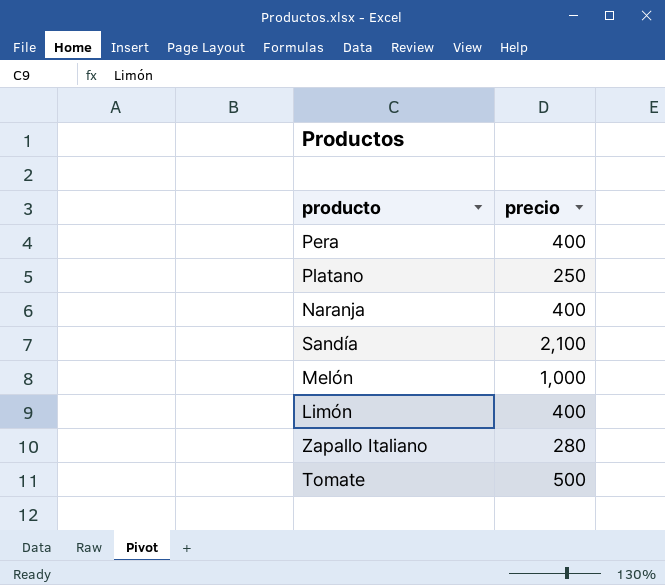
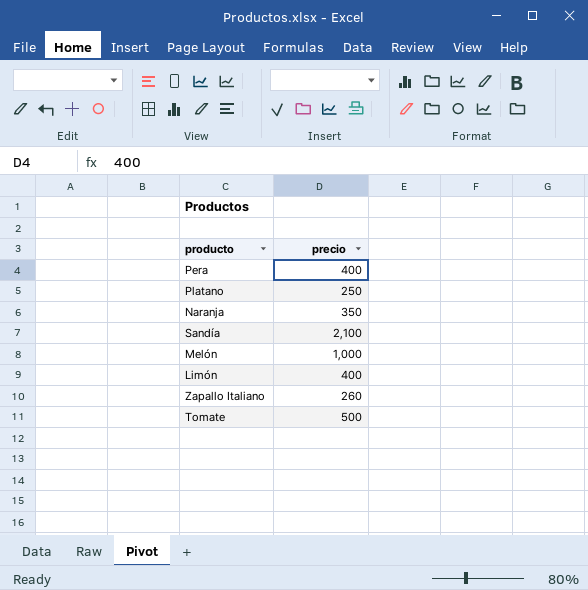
Naranja | precio: 400 -> 350
Zapallo Italiano | precio: 280 -> 260

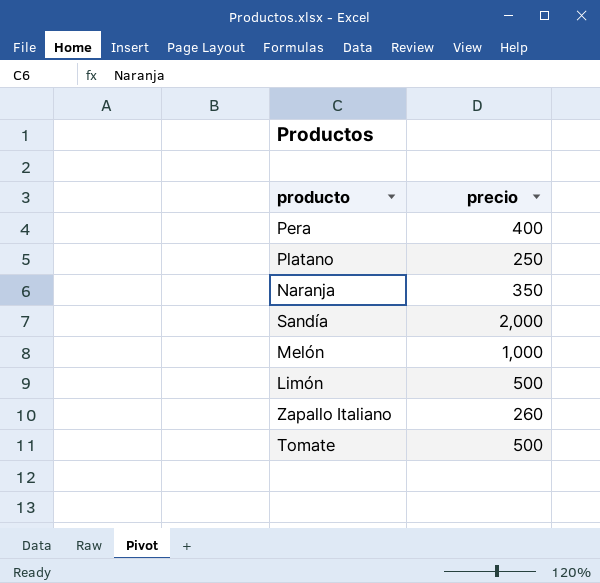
Sandía | precio: 2,100 -> 2,000
Limón | precio: 400 -> 500

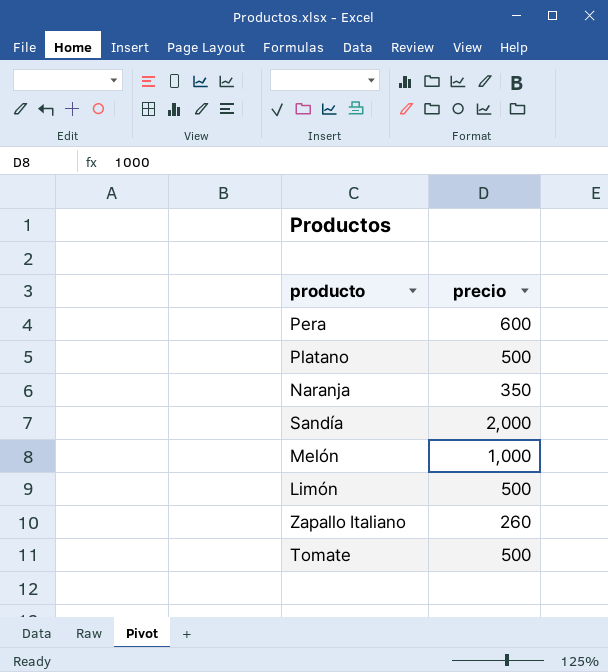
Pera | precio: 400 -> 600
Platano | precio: 250 -> 500

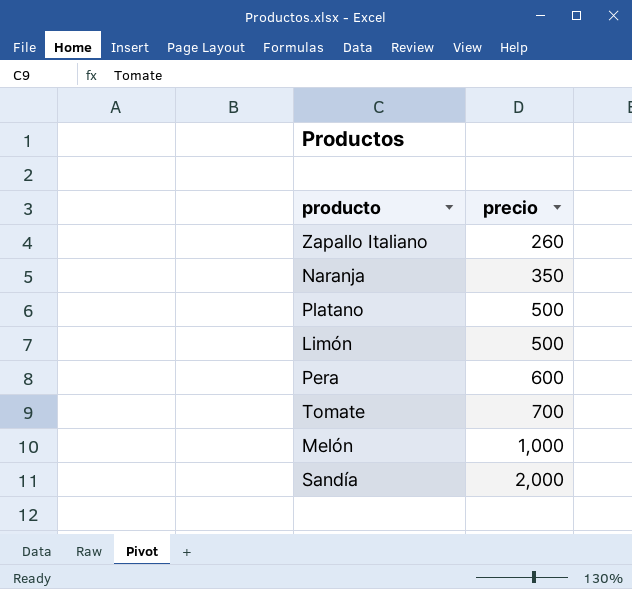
row order: none -> precio ascending
Tomate | precio: 500 -> 700

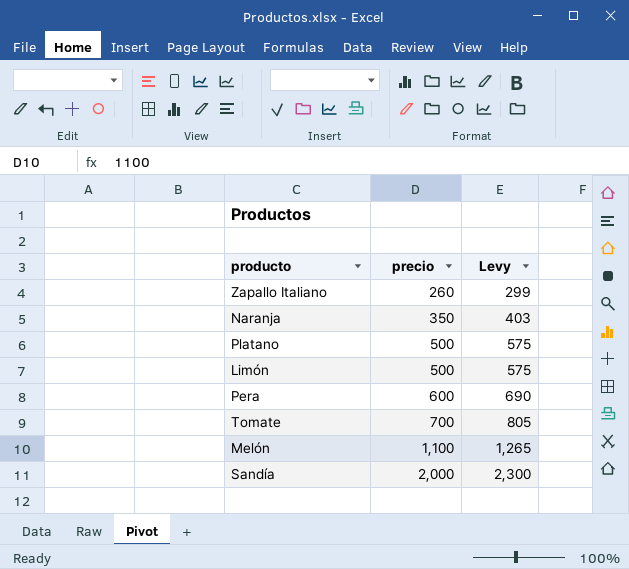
column Levy | formula: none -> [precio] * 1.15
Melón | precio: 1,000 -> 1,100

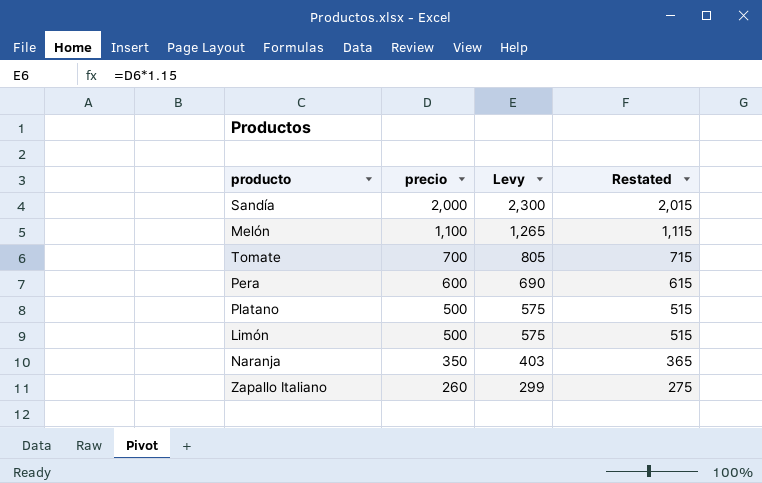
row order: precio ascending -> precio descending
column Restated | formula: none -> [precio] + 15

